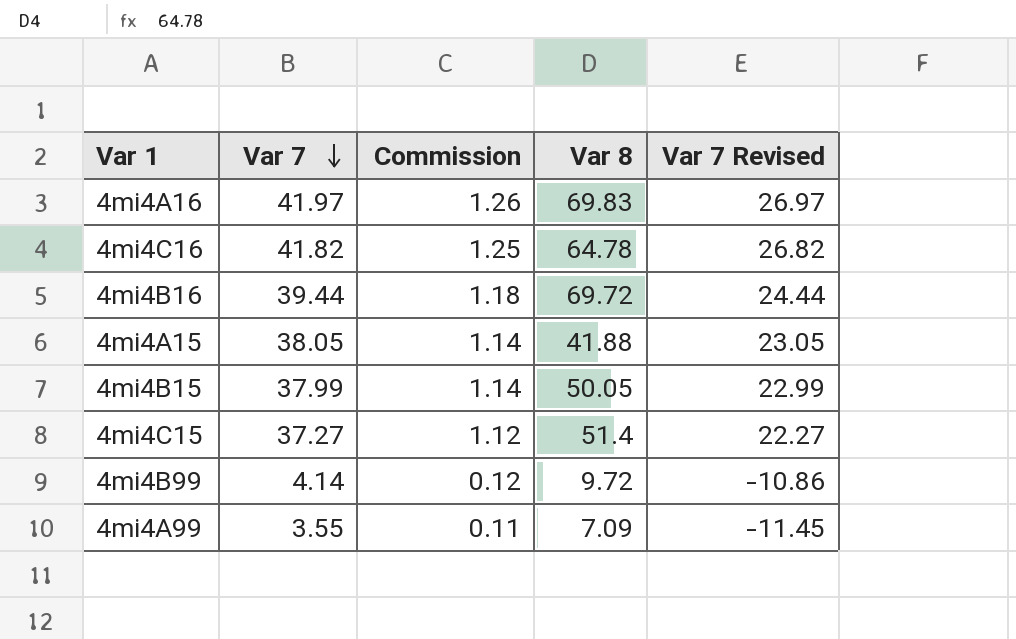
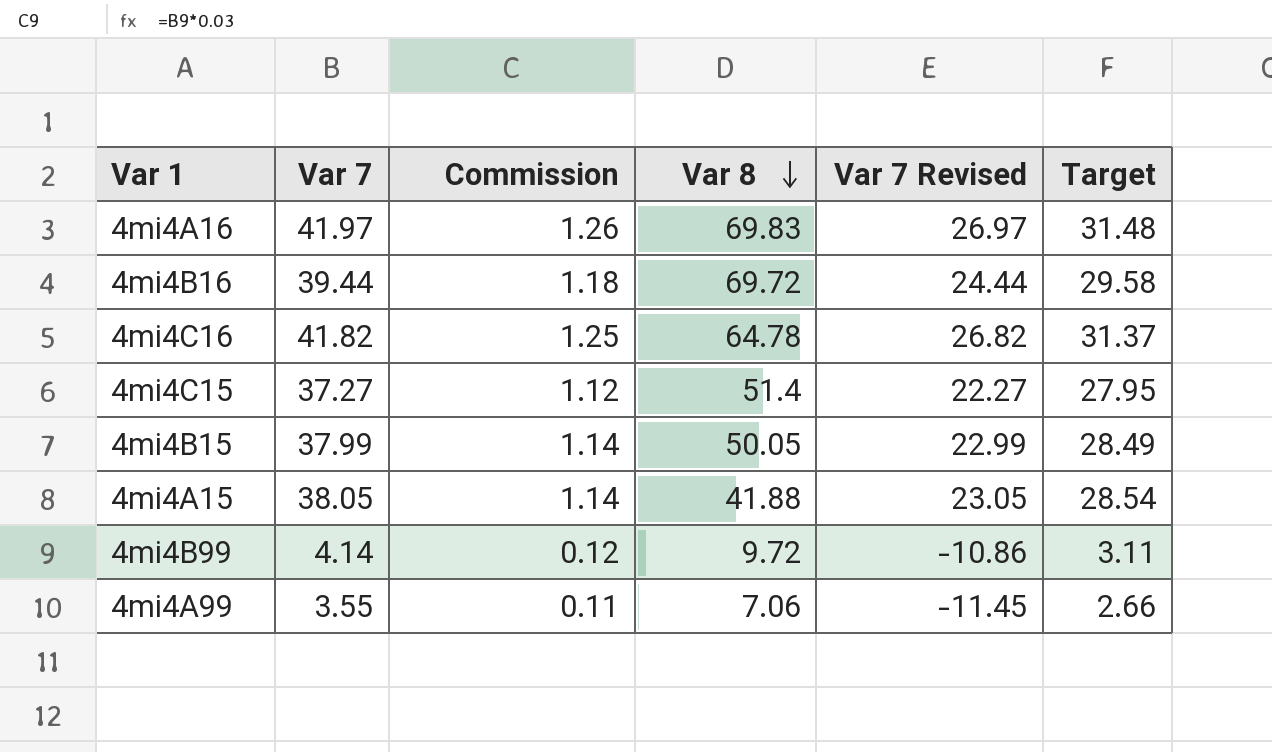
row order: Var 7 descending -> Var 8 descending
column Target | formula: none -> [Var 7] * 0.75
4mi4A99 | Var 8: 7.09 -> 7.06

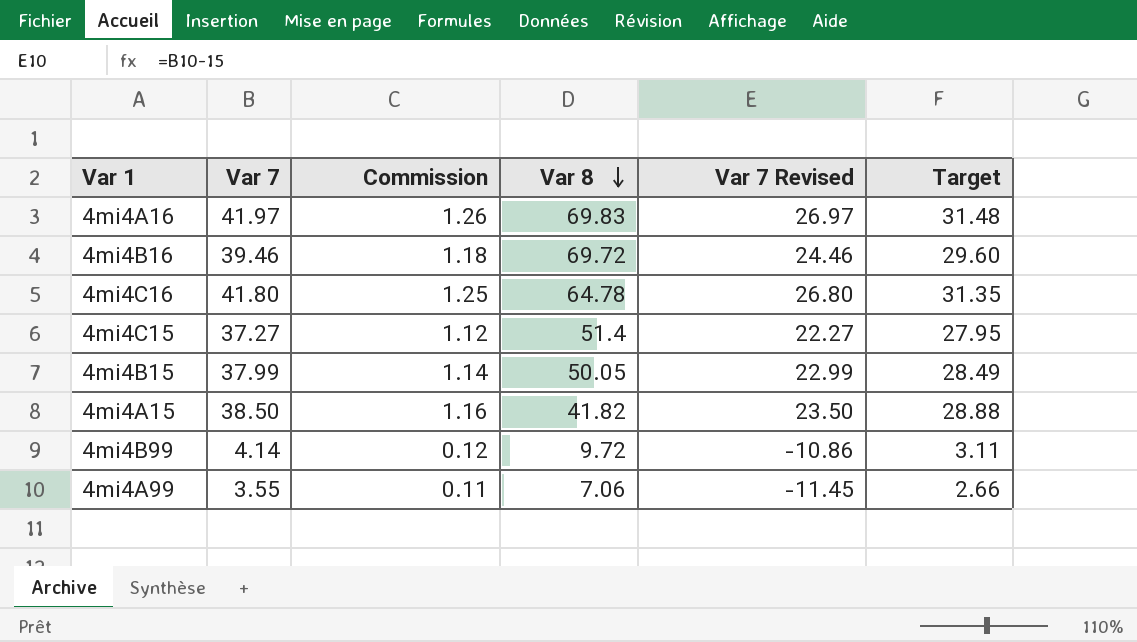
4mi4B16 | Var 7: 39.44 -> 39.46
4mi4B16 | Var 7 Revised: 24.44 -> 24.46
4mi4B16 | Target: 29.58 -> 29.60
4mi4C16 | Var 7: 41.82 -> 41.80
4mi4C16 | Var 7 Revised: 26.82 -> 26.80
4mi4C16 | Target: 31.37 -> 31.35
4mi4A15 | Var 7: 38.05 -> 38.50
4mi4A15 | Commission: 1.14 -> 1.16
4mi4A15 | Var 8: 41.88 -> 41.82
4mi4A15 | Var 7 Revised: 23.05 -> 23.50
4mi4A15 | Target: 28.54 -> 28.88

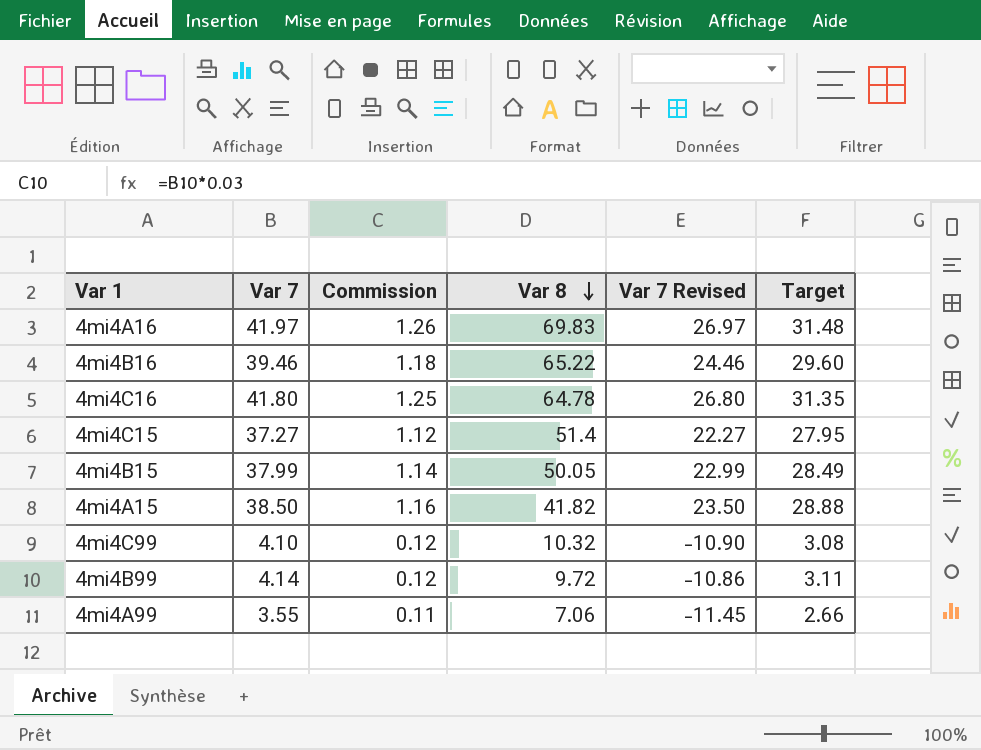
4mi4B16 | Var 8: 69.72 -> 65.22
row 4mi4C99: none -> 4.10 | 0.12 | 10.32 | -10.90 | 3.08

